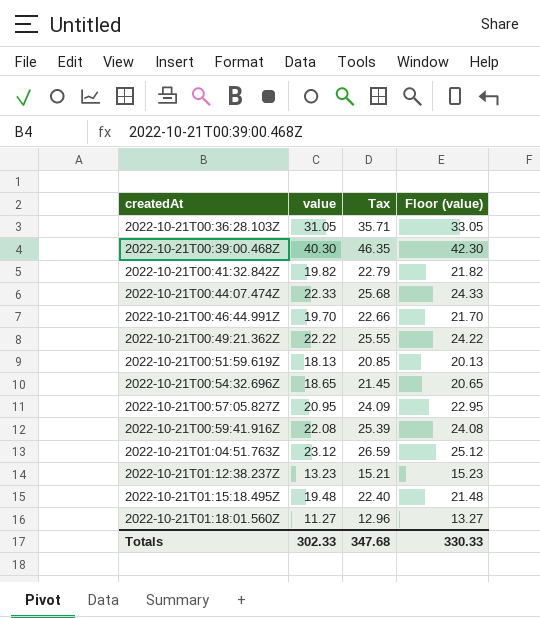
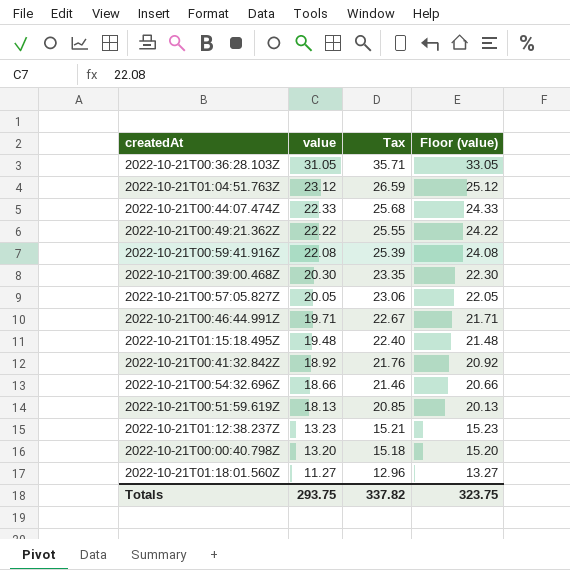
row order: createdAt ascending -> value descending
2022-10-21T00:39:00.468Z | value: 40.30 -> 20.30
2022-10-21T00:39:00.468Z | Tax: 46.35 -> 23.35
2022-10-21T00:39:00.468Z | Floor (value): 42.30 -> 22.30
2022-10-21T00:57:05.827Z | value: 20.95 -> 20.05
2022-10-21T00:57:05.827Z | Tax: 24.09 -> 23.06
2022-10-21T00:57:05.827Z | Floor (value): 22.95 -> 22.05
2022-10-21T00:46:44.991Z | value: 19.70 -> 19.71
2022-10-21T00:46:44.991Z | Tax: 22.66 -> 22.67
2022-10-21T00:46:44.991Z | Floor (value): 21.70 -> 21.71
2022-10-21T00:41:32.842Z | value: 19.82 -> 18.92
2022-10-21T00:41:32.842Z | Tax: 22.79 -> 21.76
2022-10-21T00:41:32.842Z | Floor (value): 21.82 -> 20.92
2022-10-21T00:54:32.696Z | value: 18.65 -> 18.66
2022-10-21T00:54:32.696Z | Tax: 21.45 -> 21.46
2022-10-21T00:54:32.696Z | Floor (value): 20.65 -> 20.66
row 2022-10-21T00:00:40.798Z: none -> 13.20 | 15.18 | 15.20
Totals | value: 302.33 -> 293.75
Totals | Tax: 347.68 -> 337.82
Totals | Floor (value): 330.33 -> 323.75

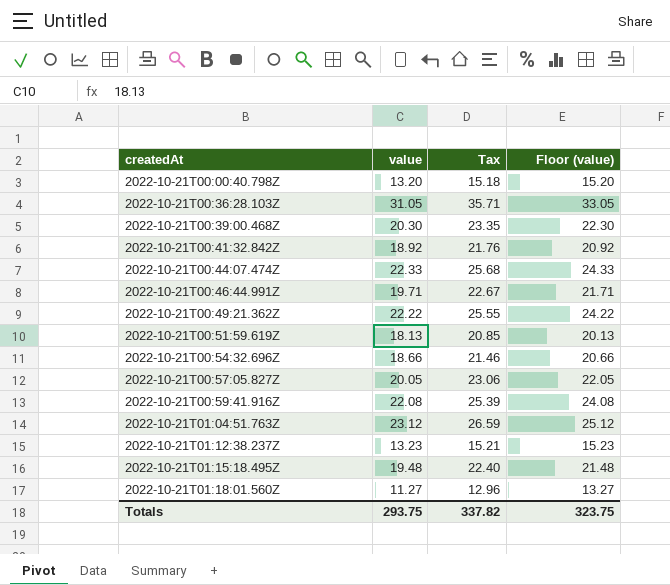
row order: value descending -> createdAt ascending

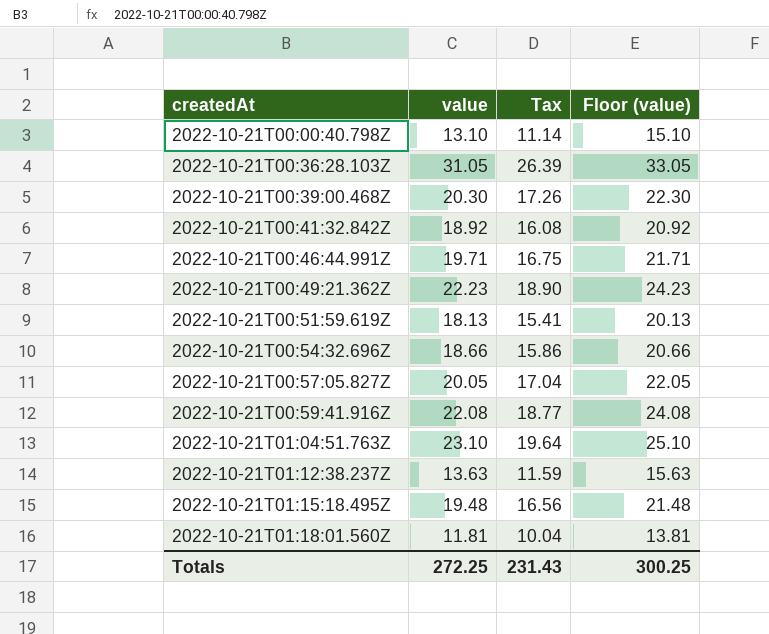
column Tax | formula: [value] * 1.15 -> [value] * 0.85
row 2022-10-21T00:44:07.474Z: 22.33 | 25.68 | 24.33 -> none
2022-10-21T00:00:40.798Z | value: 13.20 -> 13.10
2022-10-21T00:00:40.798Z | Floor (value): 15.20 -> 15.10
2022-10-21T00:49:21.362Z | value: 22.22 -> 22.23
2022-10-21T00:49:21.362Z | Floor (value): 24.22 -> 24.23
2022-10-21T01:04:51.763Z | value: 23.12 -> 23.10
2022-10-21T01:04:51.763Z | Floor (value): 25.12 -> 25.10
2022-10-21T01:12:38.237Z | value: 13.23 -> 13.63
2022-10-21T01:12:38.237Z | Floor (value): 15.23 -> 15.63
2022-10-21T01:18:01.560Z | value: 11.27 -> 11.81
2022-10-21T01:18:01.560Z | Floor (value): 13.27 -> 13.81
Totals | value: 293.75 -> 272.25
Totals | Tax: 337.82 -> 231.43
Totals | Floor (value): 323.75 -> 300.25

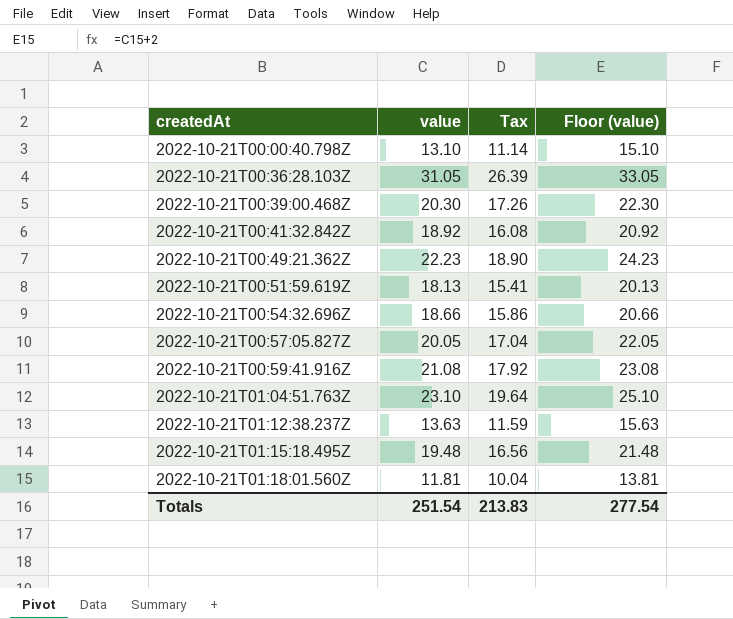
row 2022-10-21T00:46:44.991Z: 19.71 | 16.75 | 21.71 -> none
2022-10-21T00:59:41.916Z | value: 22.08 -> 21.08
2022-10-21T00:59:41.916Z | Tax: 18.77 -> 17.92
2022-10-21T00:59:41.916Z | Floor (value): 24.08 -> 23.08
Totals | value: 272.25 -> 251.54
Totals | Tax: 231.43 -> 213.83
Totals | Floor (value): 300.25 -> 277.54

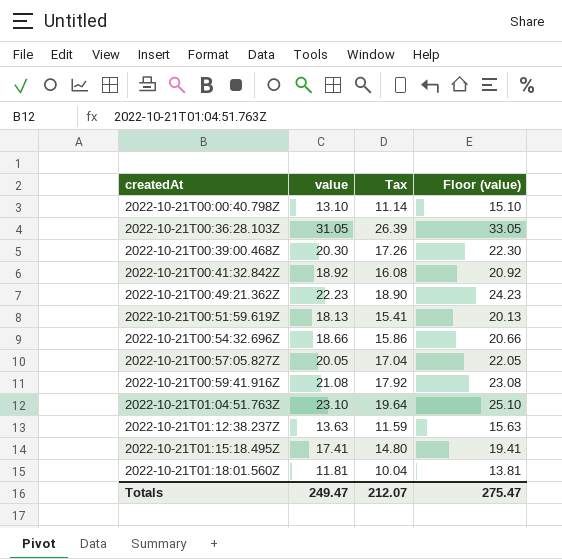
2022-10-21T01:15:18.495Z | value: 19.48 -> 17.41
2022-10-21T01:15:18.495Z | Tax: 16.56 -> 14.80
2022-10-21T01:15:18.495Z | Floor (value): 21.48 -> 19.41
Totals | value: 251.54 -> 249.47
Totals | Tax: 213.83 -> 212.07
Totals | Floor (value): 277.54 -> 275.47

